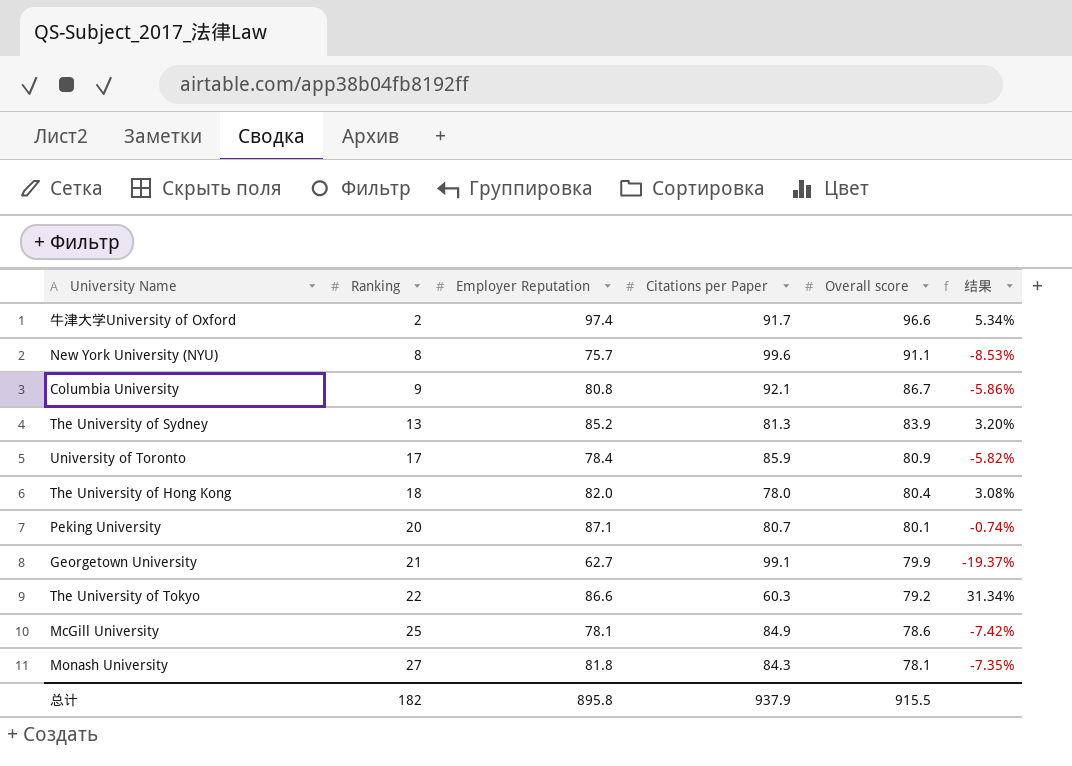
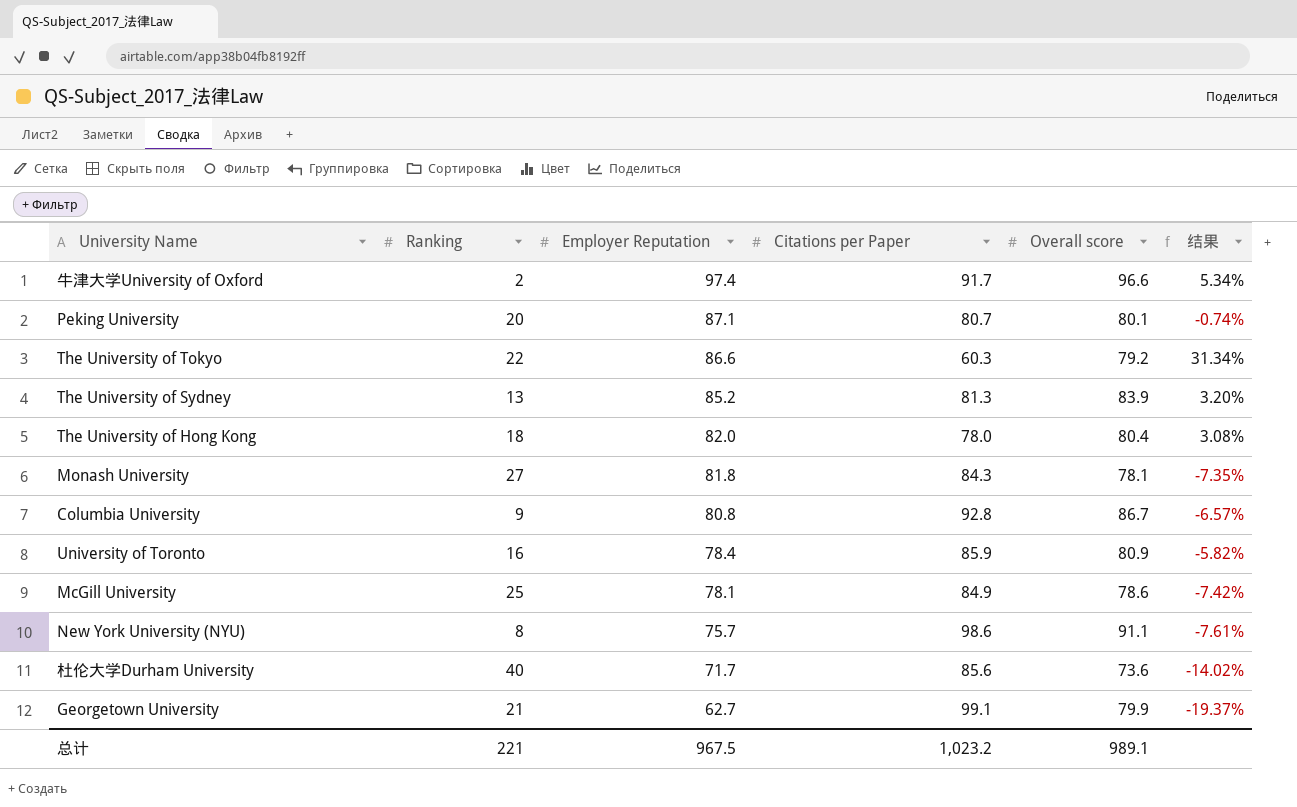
row order: Ranking ascending -> Employer Reputation descending
Columbia University | Citations per Paper: 92.1 -> 92.8
Columbia University | 结果: -5.86% -> -6.57%
University of Toronto | Ranking: 17 -> 16
New York University (NYU) | Citations per Paper: 99.6 -> 98.6
New York University (NYU) | 结果: -8.53% -> -7.61%
row 杜伦大学Durham University: none -> 40 | 71.7 | 85.6 | 73.6 | -14.02%
总计 | Ranking: 182 -> 221
总计 | Employer Reputation: 895.8 -> 967.5
总计 | Citations per Paper: 937.9 -> 1,023.2
总计 | Overall score: 915.5 -> 989.1

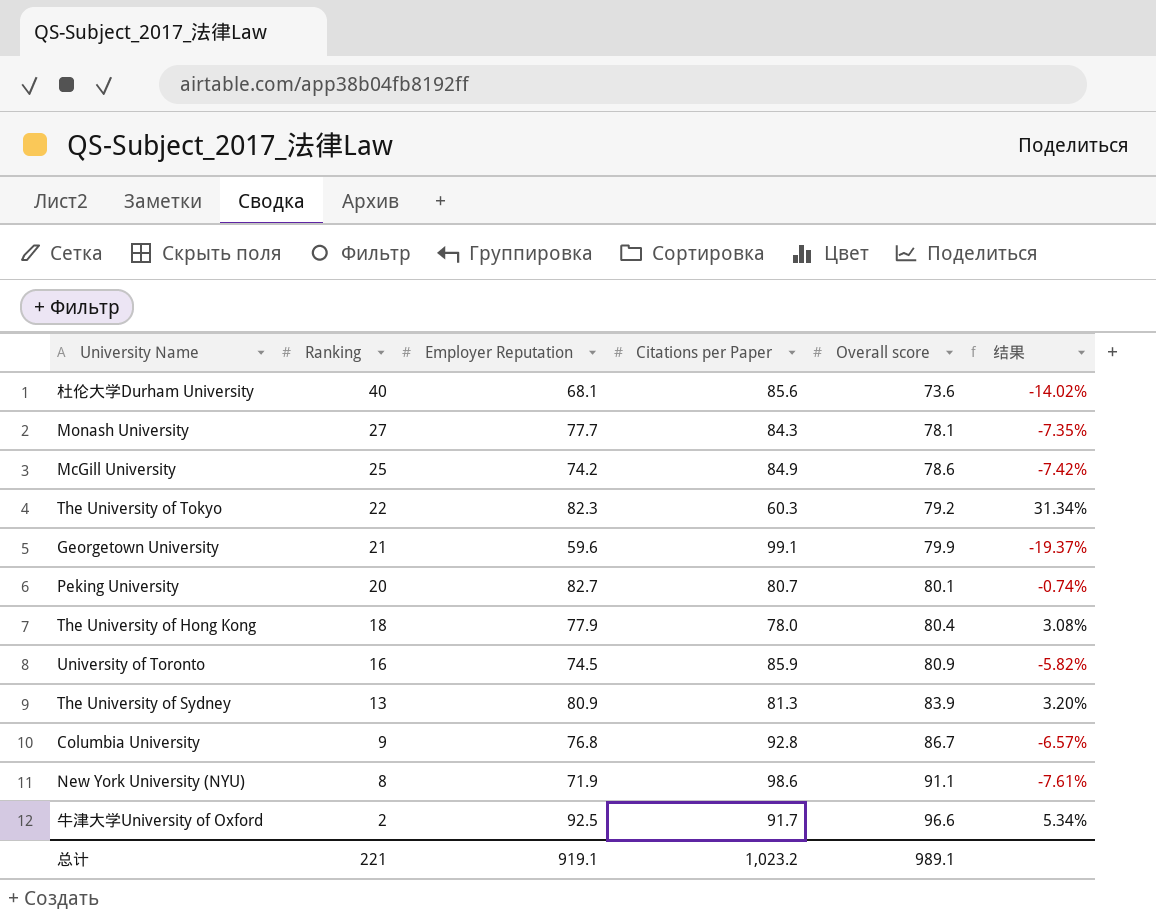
row order: Employer Reputation descending -> Ranking descending
杜伦大学Durham University | Employer Reputation: 71.7 -> 68.1
Monash University | Employer Reputation: 81.8 -> 77.7
McGill University | Employer Reputation: 78.1 -> 74.2
The University of Tokyo | Employer Reputation: 86.6 -> 82.3
Georgetown University | Employer Reputation: 62.7 -> 59.6
Peking University | Employer Reputation: 87.1 -> 82.7
The University of Hong Kong | Employer Reputation: 82.0 -> 77.9
University of Toronto | Employer Reputation: 78.4 -> 74.5
The University of Sydney | Employer Reputation: 85.2 -> 80.9
Columbia University | Employer Reputation: 80.8 -> 76.8
New York University (NYU) | Employer Reputation: 75.7 -> 71.9
牛津大学University of Oxford | Employer Reputation: 97.4 -> 92.5
总计 | Employer Reputation: 967.5 -> 919.1

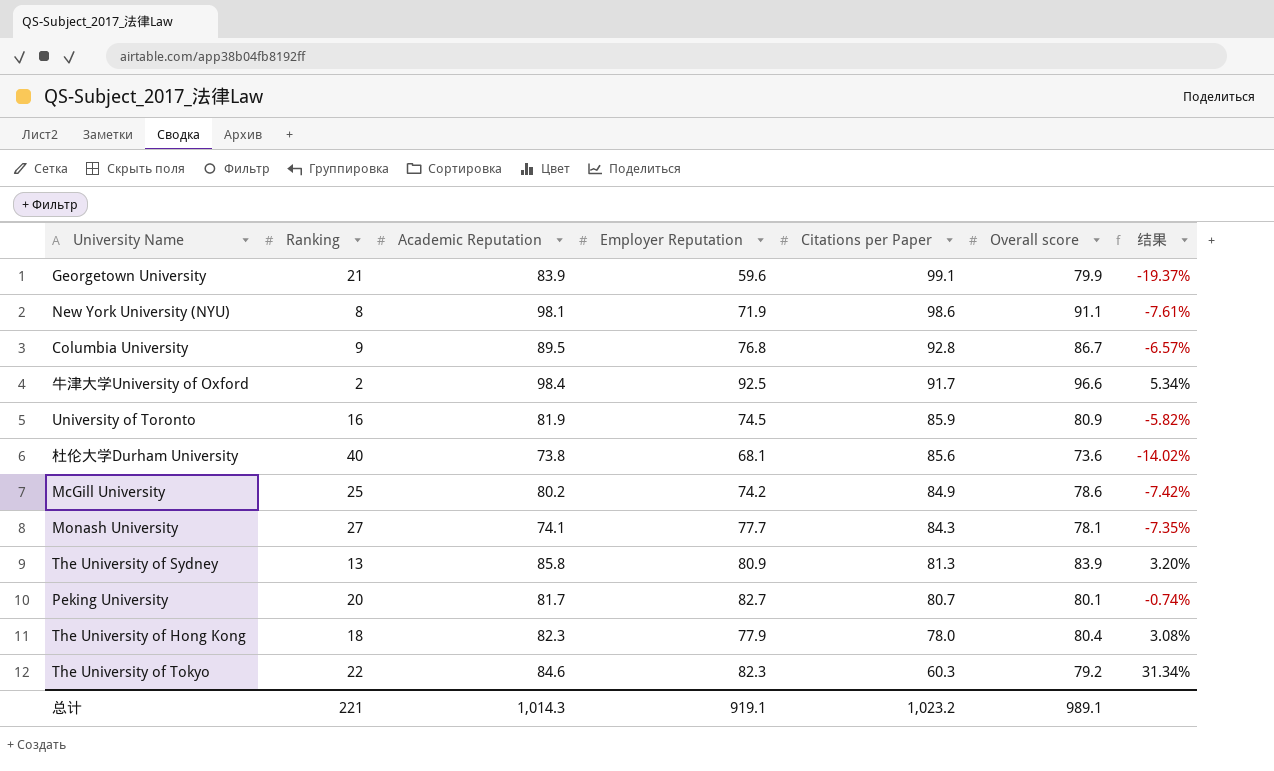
row order: Ranking descending -> Citations per Paper descending
column Academic Reputation | position: none -> 3

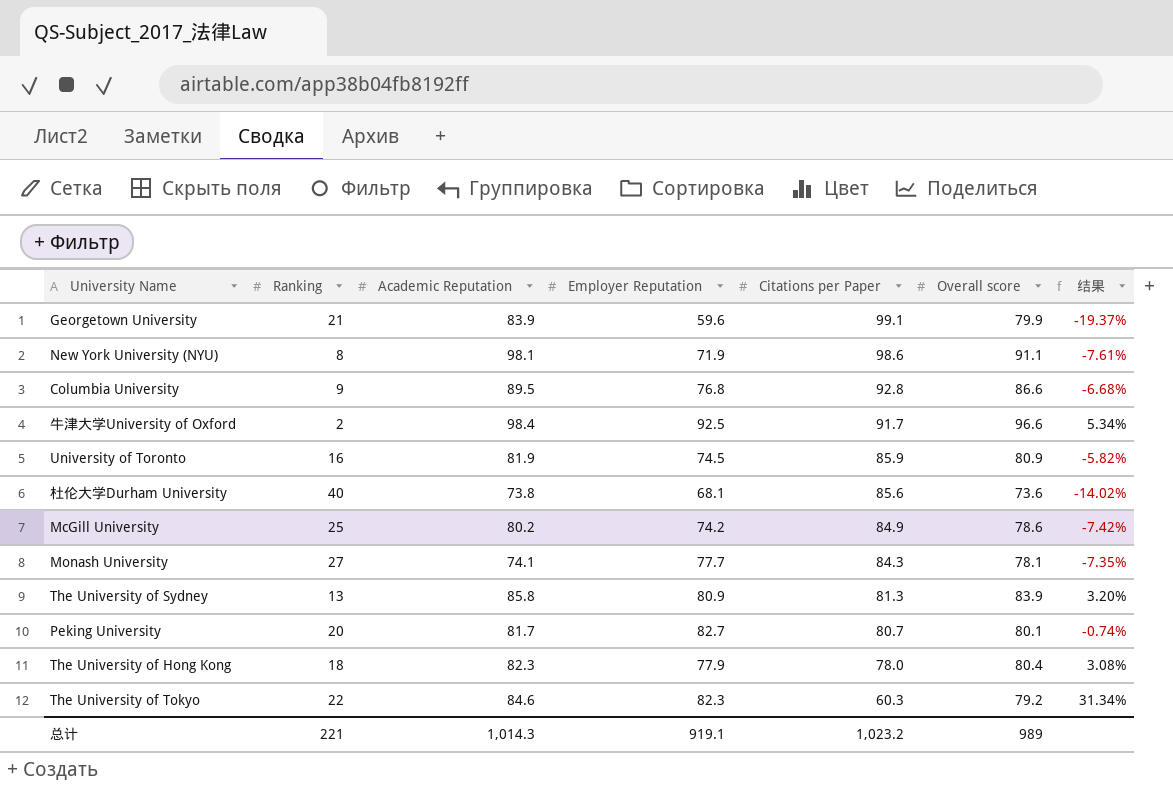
Columbia University | Overall score: 86.7 -> 86.6
Columbia University | 结果: -6.57% -> -6.68%
总计 | Overall score: 989.1 -> 989

